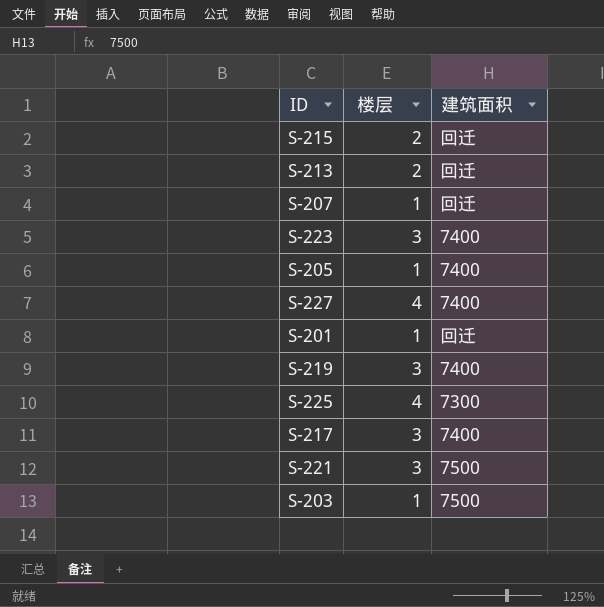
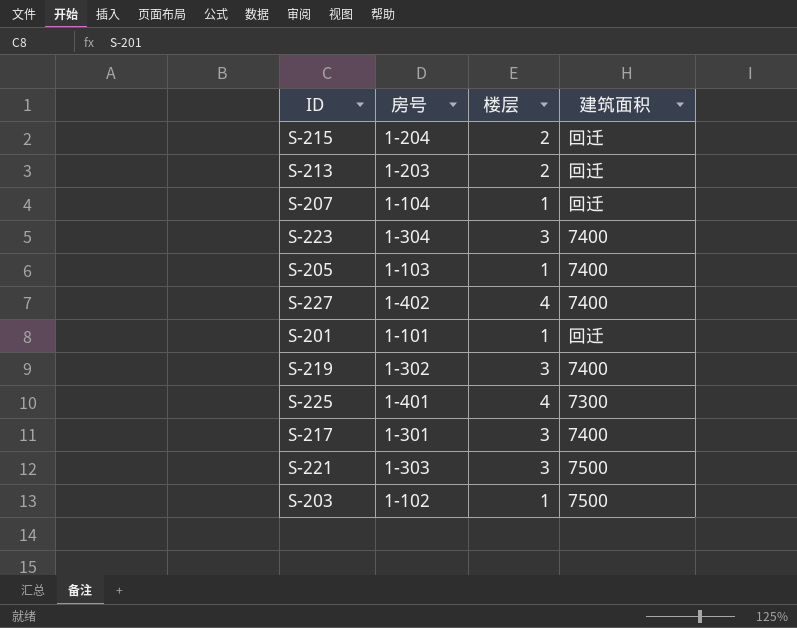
column 房号 | position: none -> 2

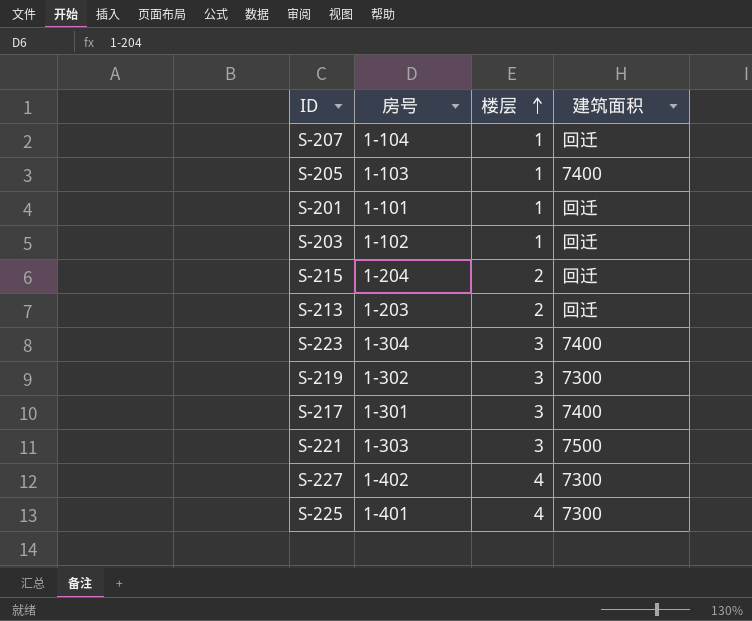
row order: none -> 楼层 ascending
S-203 | 建筑面积: 7500 -> 回迁
S-219 | 建筑面积: 7400 -> 7300
S-227 | 建筑面积: 7400 -> 7300

